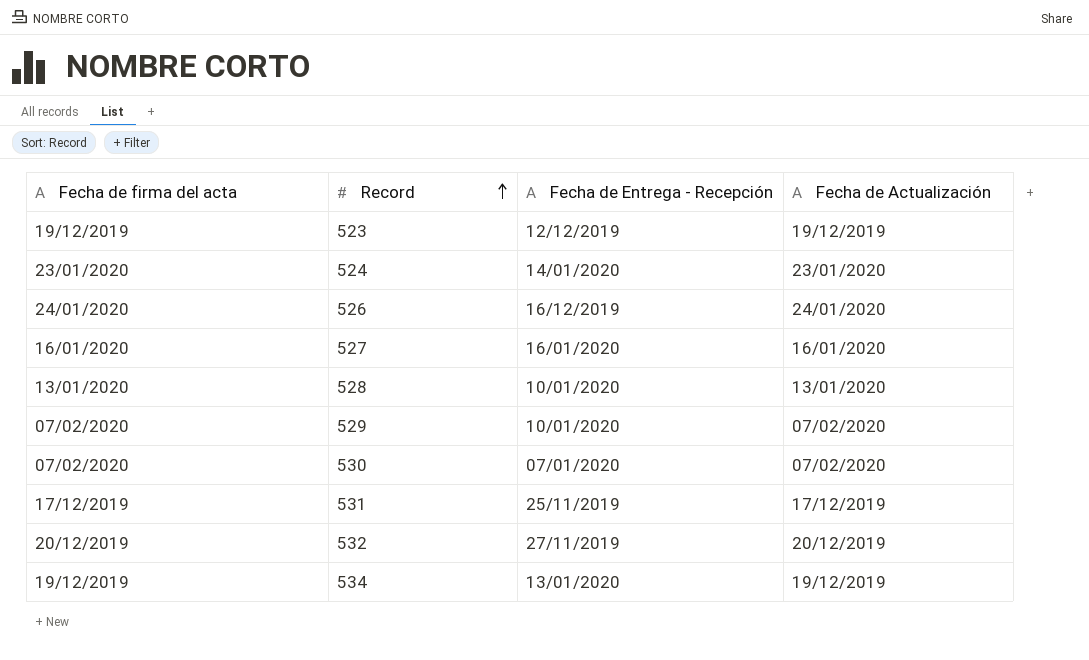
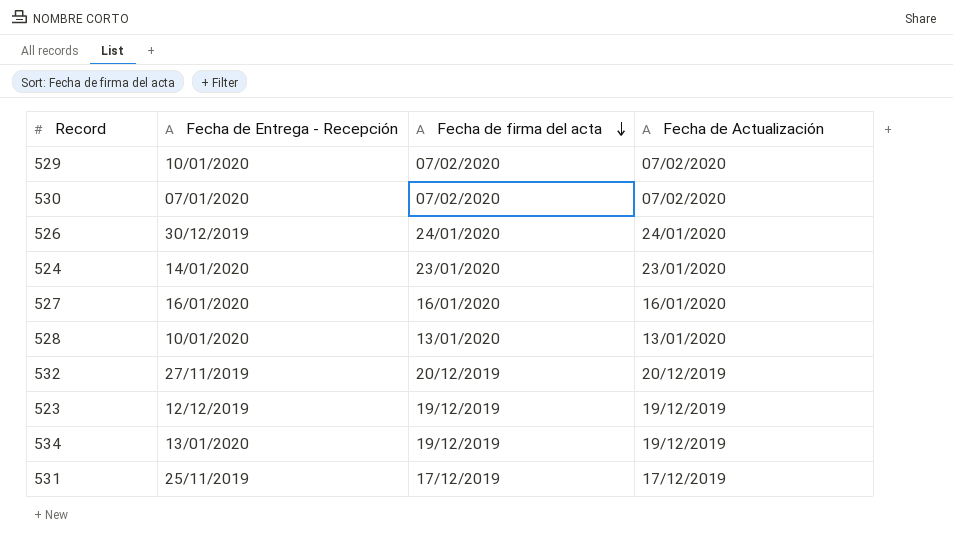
row order: Record ascending -> Fecha de firma del acta descending
column Fecha de firma del acta | position: 1 -> 3
526 | Fecha de Entrega - Recepción: 16/12/2019 -> 30/12/2019

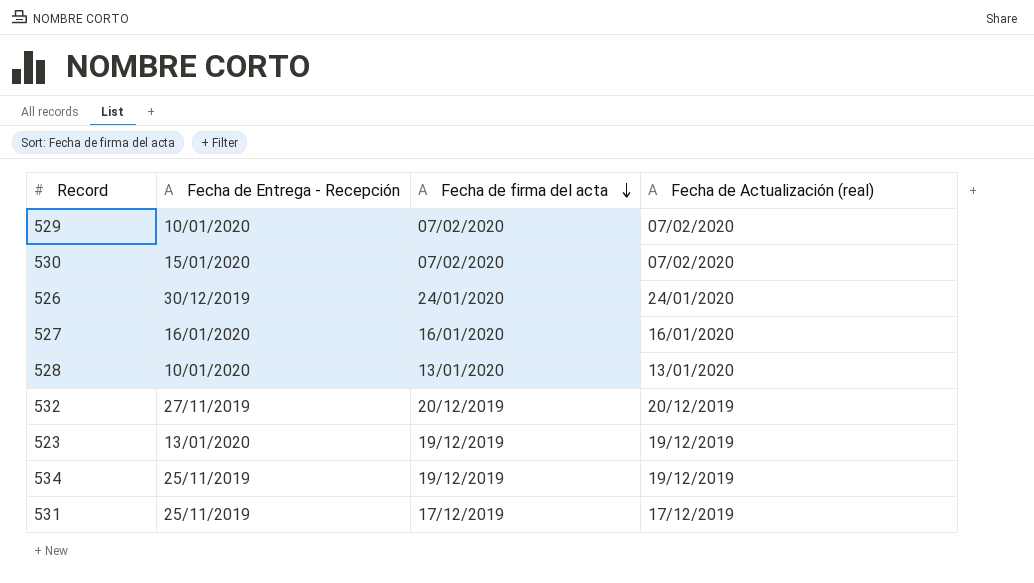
column name: Fecha de Actualización -> Fecha de Actualización (real)
row 524: 14/01/2020 | 23/01/2020 | 23/01/2020 -> none
530 | Fecha de Entrega - Recepción: 07/01/2020 -> 15/01/2020
523 | Fecha de Entrega - Recepción: 12/12/2019 -> 13/01/2020
534 | Fecha de Entrega - Recepción: 13/01/2020 -> 25/11/2019

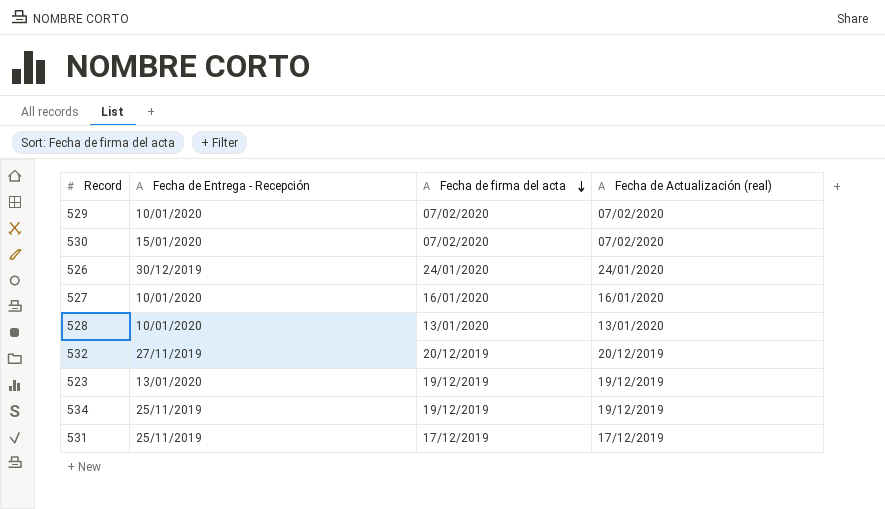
527 | Fecha de Entrega - Recepción: 16/01/2020 -> 10/01/2020

